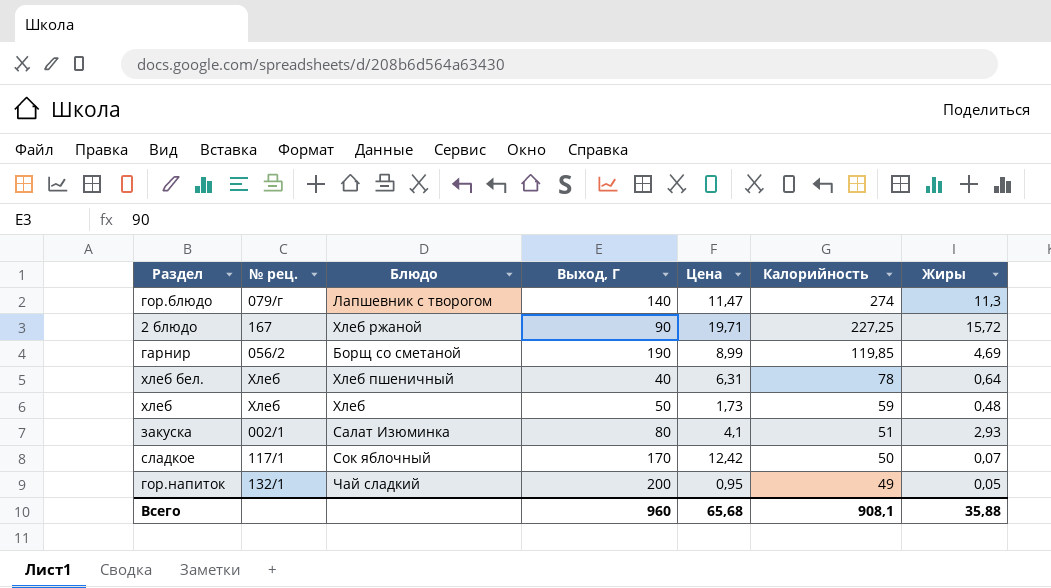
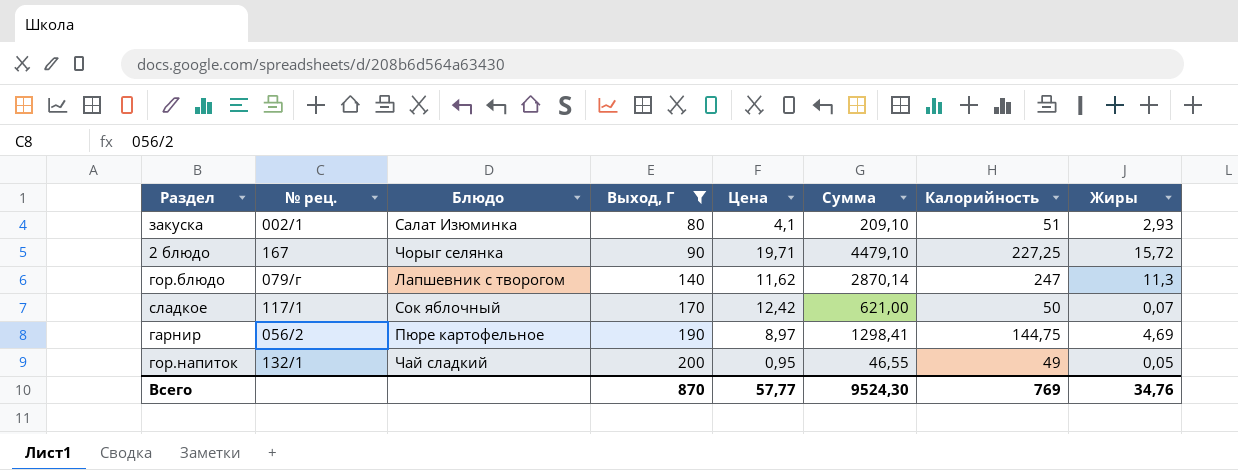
filter: none -> Выход, Г >= 80
row order: Калорийность descending -> Выход, Г ascending
column Сумма | formula: none -> [Цена] * [Калорийность]
2 блюдо | Блюдо: Хлеб ржаной -> Чорыг селянка
гор.блюдо | Цена: 11,47 -> 11,62
гор.блюдо | Калорийность: 274 -> 247
гарнир | Блюдо: Борщ со сметаной -> Пюре картофельное
гарнир | Цена: 8,99 -> 8,97
гарнир | Калорийность: 119,85 -> 144,75
Всего | Выход, Г: 960 -> 870
Всего | Цена: 65,68 -> 57,77
Всего | Калорийность: 908,1 -> 769
Всего | Жиры: 35,88 -> 34,76

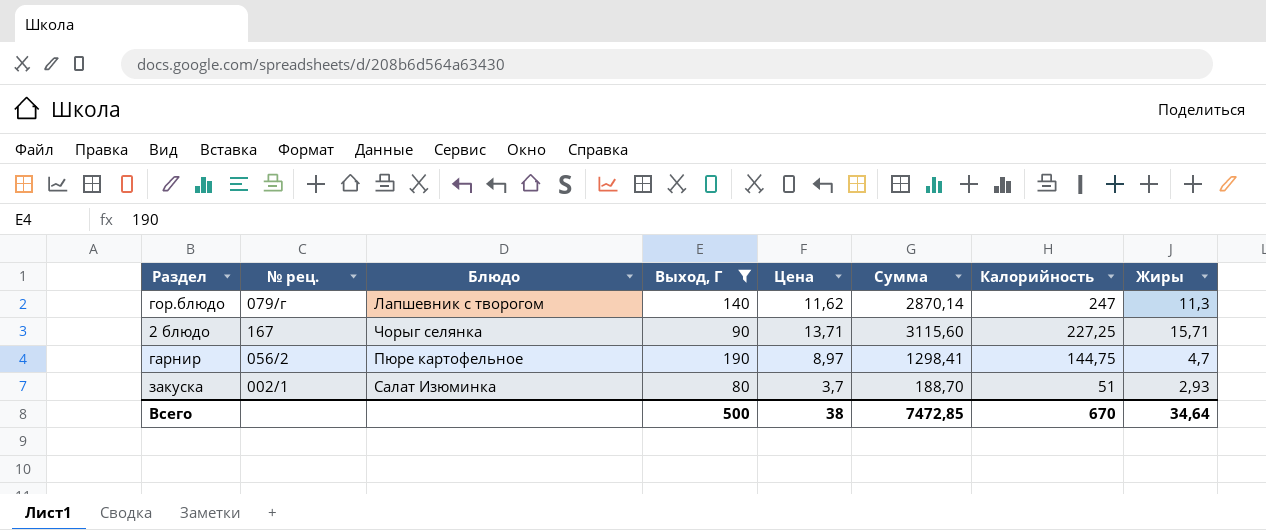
row order: Выход, Г ascending -> Калорийность descending
row сладкое: 117/1 | Сок яблочный | 170 | 12,42 | 621,00 | 50 | 0,07 -> none
row гор.напиток: 132/1 | Чай сладкий | 200 | 0,95 | 46,55 | 49 | 0,05 -> none
2 блюдо | Цена: 19,71 -> 13,71
2 блюдо | Сумма: 4479,10 -> 3115,60
2 блюдо | Жиры: 15,72 -> 15,71
гарнир | Жиры: 4,69 -> 4,7
закуска | Цена: 4,1 -> 3,7
закуска | Сумма: 209,10 -> 188,70
Всего | Выход, Г: 870 -> 500
Всего | Цена: 57,77 -> 38
Всего | Сумма: 9524,30 -> 7472,85
Всего | Калорийность: 769 -> 670
Всего | Жиры: 34,76 -> 34,64

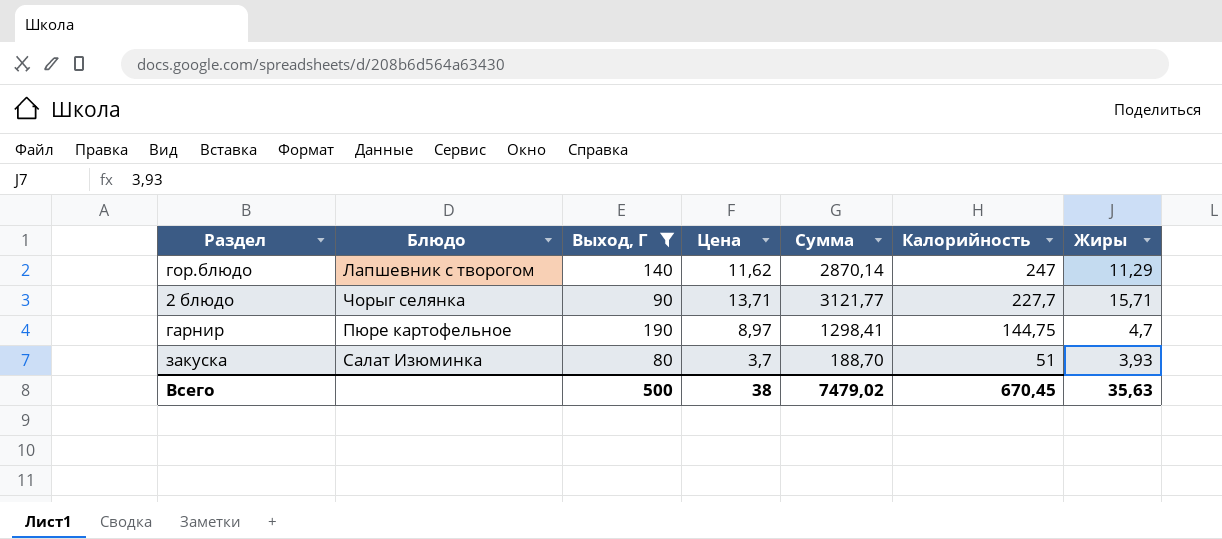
column № рец. | position: 2 -> none
гор.блюдо | Жиры: 11,3 -> 11,29
2 блюдо | Сумма: 3115,60 -> 3121,77
2 блюдо | Калорийность: 227,25 -> 227,7
закуска | Жиры: 2,93 -> 3,93
Всего | Сумма: 7472,85 -> 7479,02
Всего | Калорийность: 670 -> 670,45
Всего | Жиры: 34,64 -> 35,63

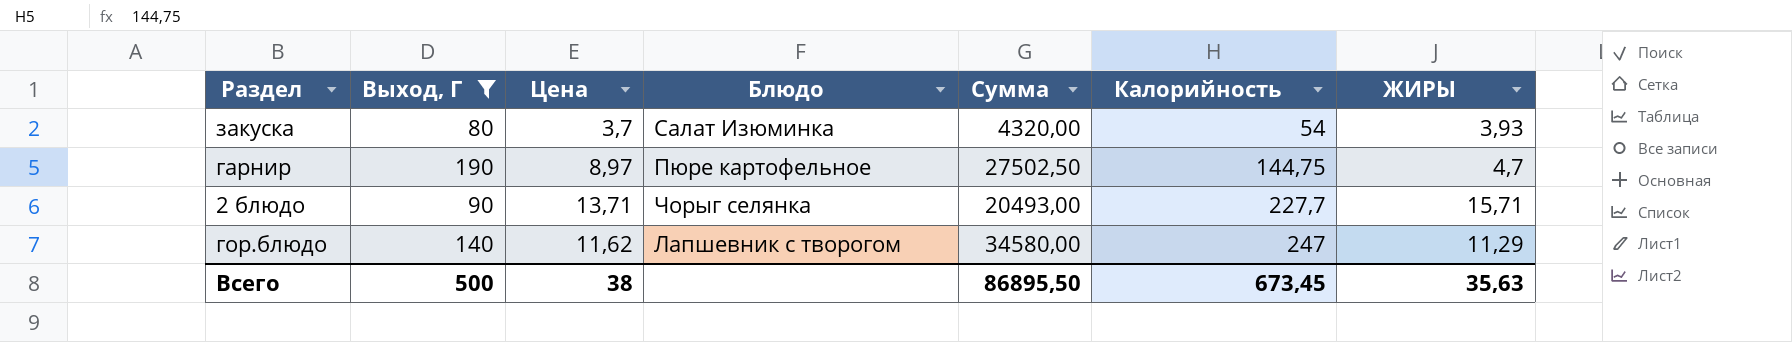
row order: Калорийность descending -> Калорийность ascending
column Блюдо | position: 2 -> 4
column Сумма | formula: [Цена] * [Калорийность] -> [Выход, Г] * [Калорийность]
column name: Жиры -> ЖИРЫ
закуска | Калорийность: 51 -> 54
Всего | Сумма: 7479,02 -> 86895,50
Всего | Калорийность: 670,45 -> 673,45

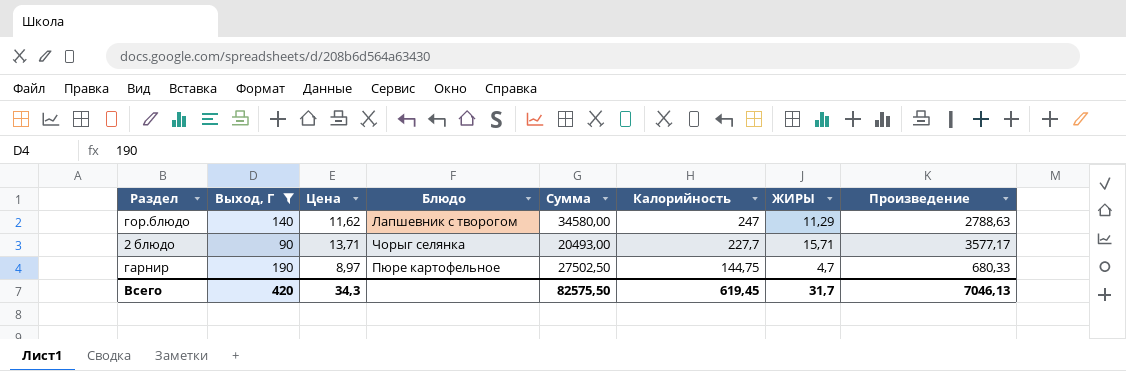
row order: Калорийность ascending -> Калорийность descending
column Произведение | formula: none -> [Калорийность] * [ЖИРЫ]
row закуска: 80 | 3,7 | Салат Изюминка | 4320,00 | 54 | 3,93 -> none
Всего | Выход, Г: 500 -> 420
Всего | Цена: 38 -> 34,3
Всего | Сумма: 86895,50 -> 82575,50
Всего | Калорийность: 673,45 -> 619,45
Всего | ЖИРЫ: 35,63 -> 31,7

